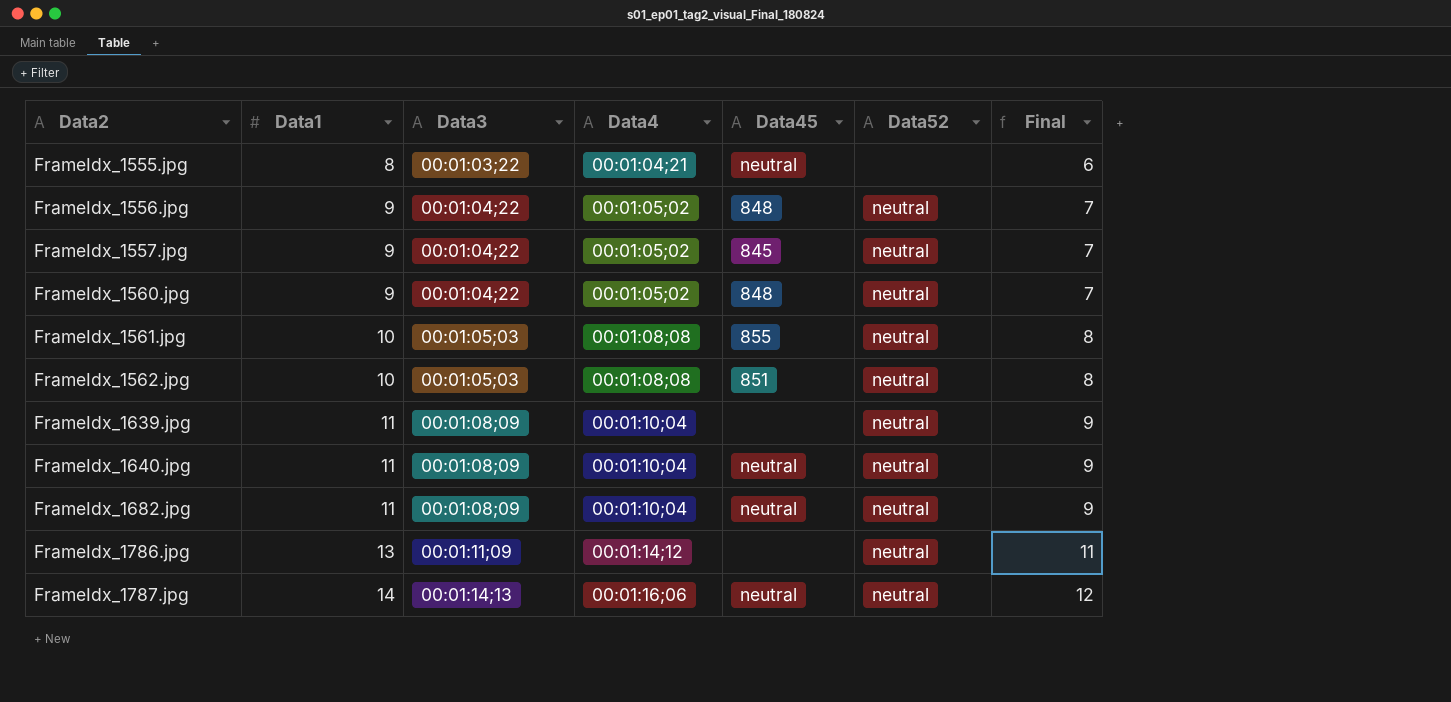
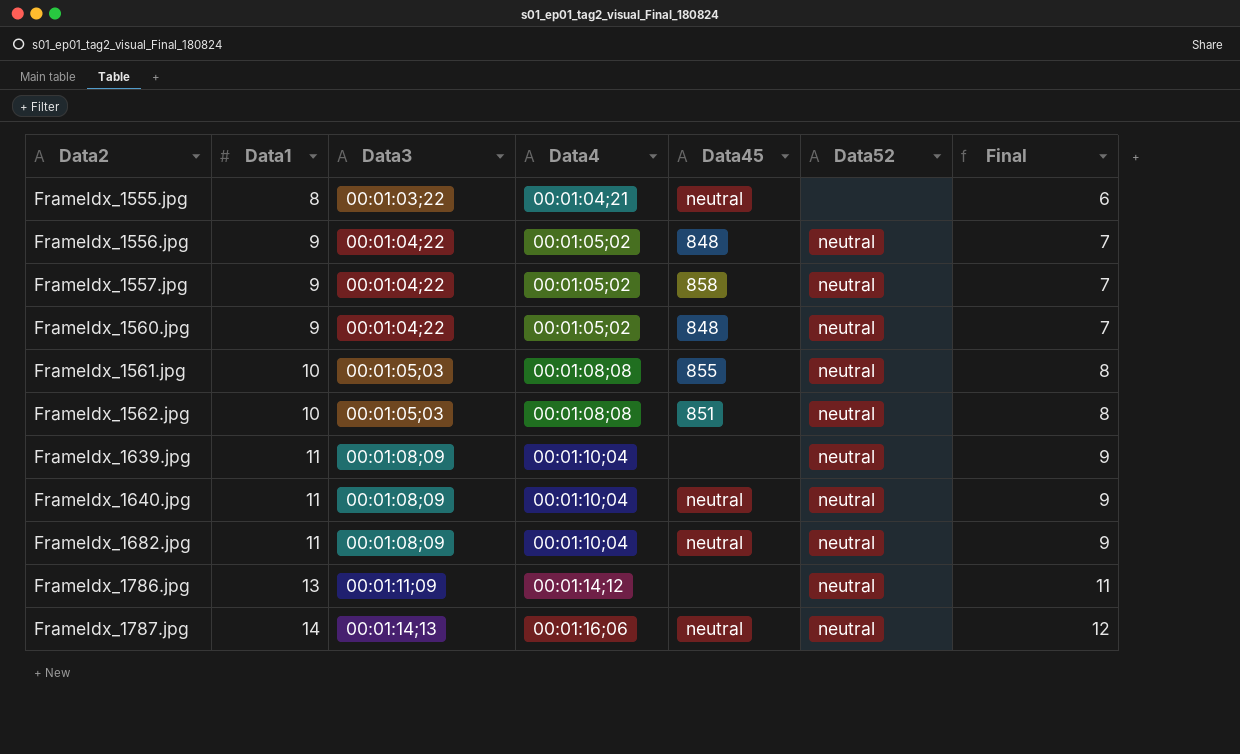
FrameIdx_1557.jpg | Data45: 845 -> 858

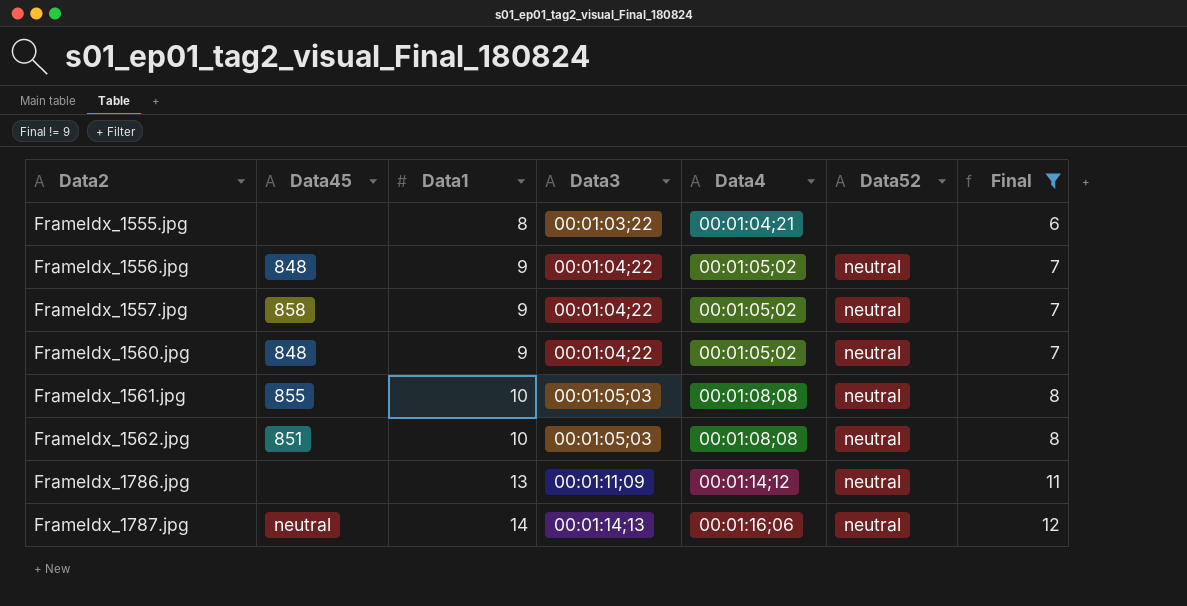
filter: none -> Final != 9
column Data45 | position: 5 -> 2
FrameIdx_1555.jpg | Data45: neutral -> none

